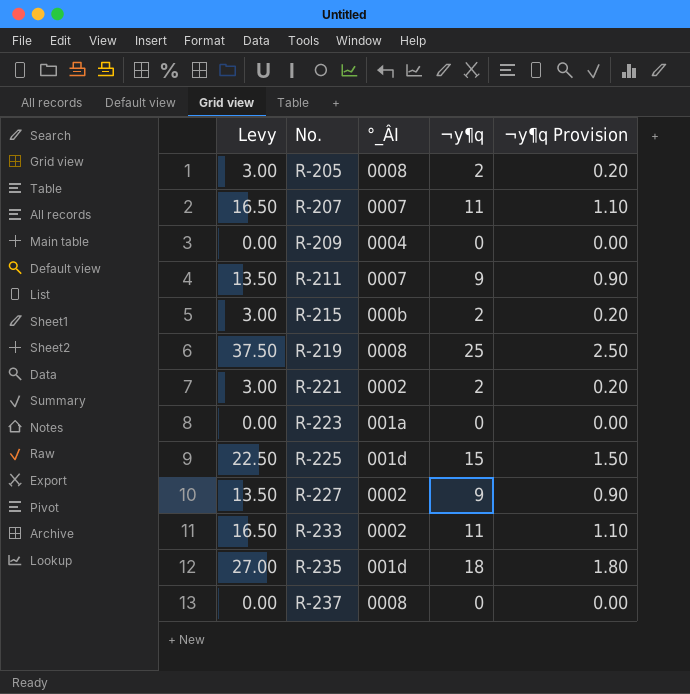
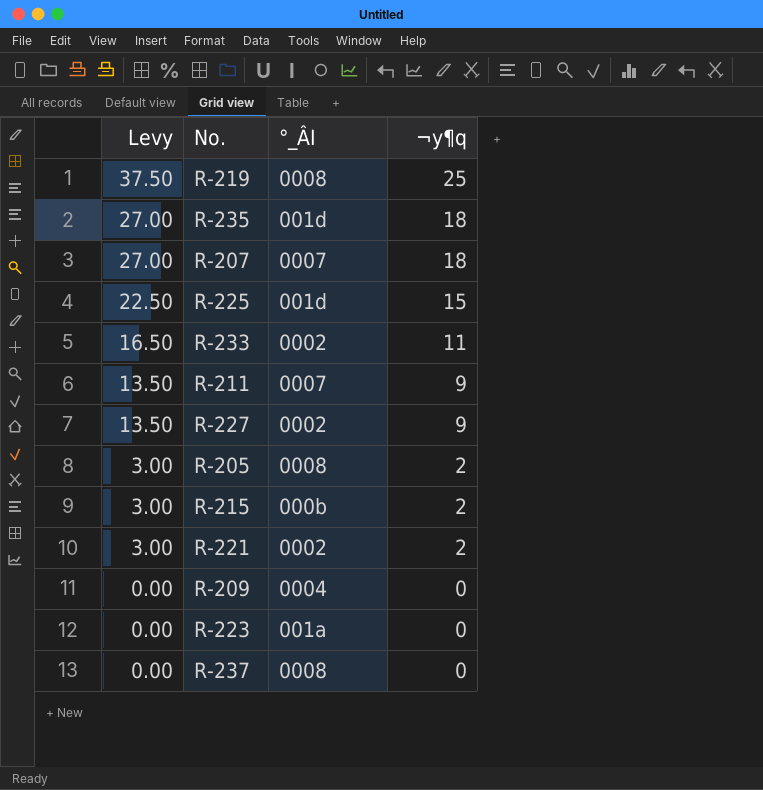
row order: No. ascending -> Levy descending
column ¬y¶q Provision | formula: [¬y¶q] * 0.1 -> none
R-207 | Levy: 16.50 -> 27.00
R-207 | ¬y¶q: 11 -> 18

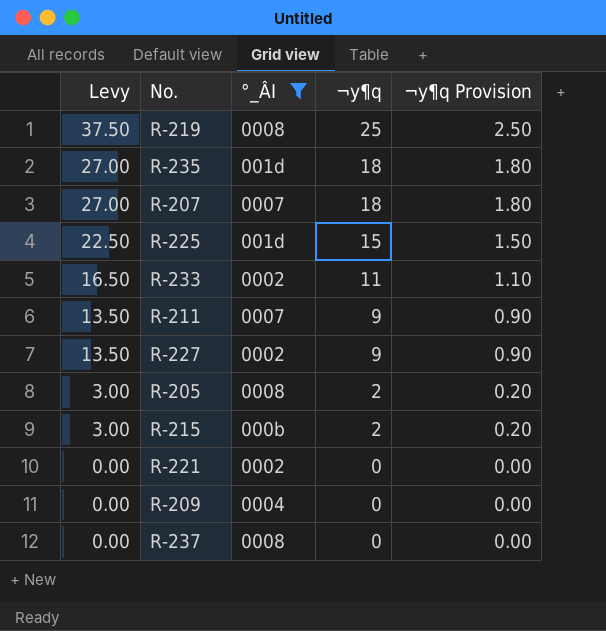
filter: none -> °_ÂI != 001a
column ¬y¶q Provision | formula: none -> [¬y¶q] * 0.1
R-221 | Levy: 3.00 -> 0.00
R-221 | ¬y¶q: 2 -> 0

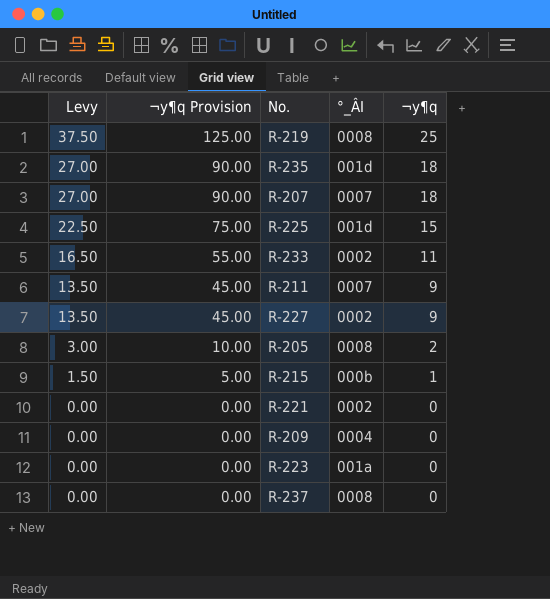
filter: °_ÂI != 001a -> none
column ¬y¶q Provision | formula: [¬y¶q] * 0.1 -> [¬y¶q] * 5
column ¬y¶q Provision | position: 5 -> 2
R-215 | Levy: 3.00 -> 1.50
R-215 | ¬y¶q: 2 -> 1

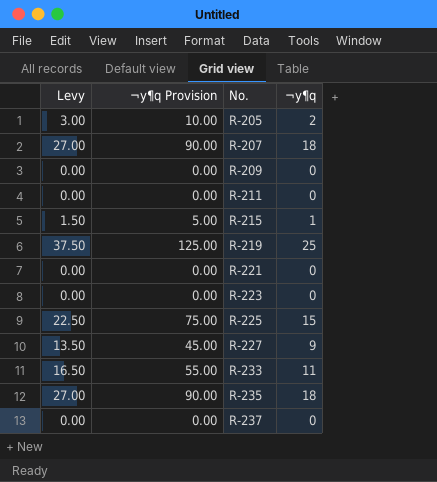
row order: Levy descending -> No. ascending
column °_ÂI | position: 4 -> none
R-211 | Levy: 13.50 -> 0.00
R-211 | ¬y¶q Provision: 45.00 -> 0.00
R-211 | ¬y¶q: 9 -> 0

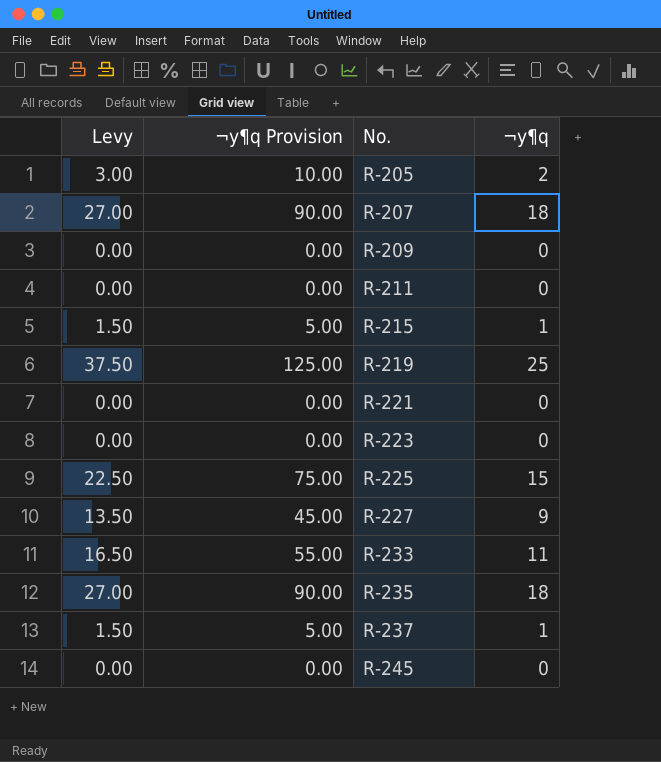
R-237 | Levy: 0.00 -> 1.50
R-237 | ¬y¶q Provision: 0.00 -> 5.00
R-237 | ¬y¶q: 0 -> 1
row R-245: none -> 0.00 | 0.00 | 0

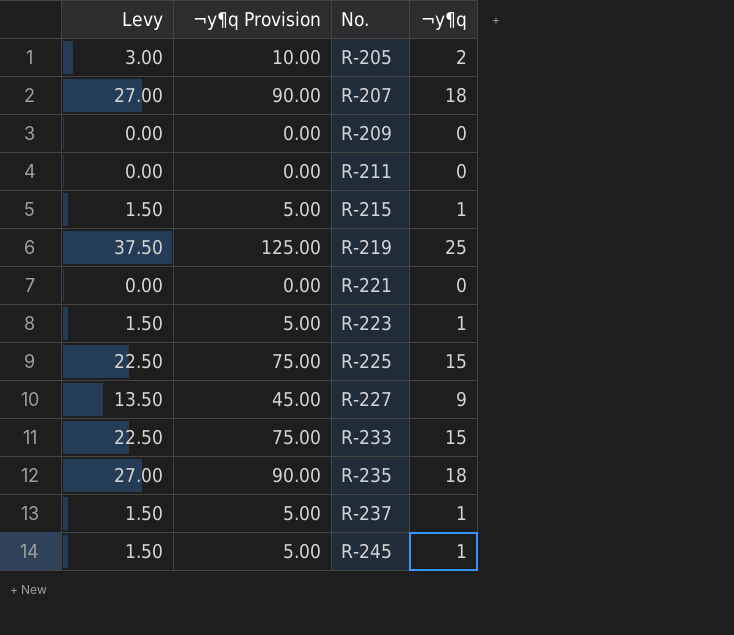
R-223 | Levy: 0.00 -> 1.50
R-223 | ¬y¶q Provision: 0.00 -> 5.00
R-223 | ¬y¶q: 0 -> 1
R-233 | Levy: 16.50 -> 22.50
R-233 | ¬y¶q Provision: 55.00 -> 75.00
R-233 | ¬y¶q: 11 -> 15
R-245 | Levy: 0.00 -> 1.50
R-245 | ¬y¶q Provision: 0.00 -> 5.00
R-245 | ¬y¶q: 0 -> 1

